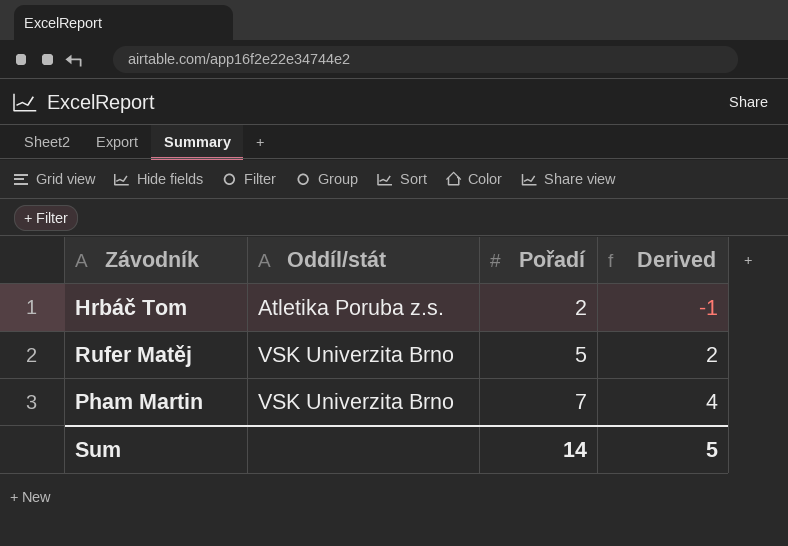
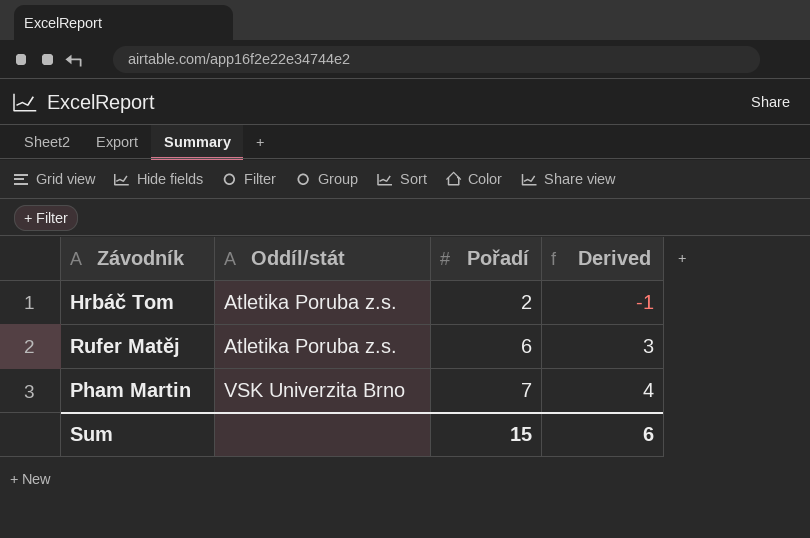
Rufer Matěj | Oddíl/stát: VSK Univerzita Brno -> Atletika Poruba z.s.
Rufer Matěj | Pořadí: 5 -> 6
Rufer Matěj | Derived: 2 -> 3
Sum | Pořadí: 14 -> 15
Sum | Derived: 5 -> 6

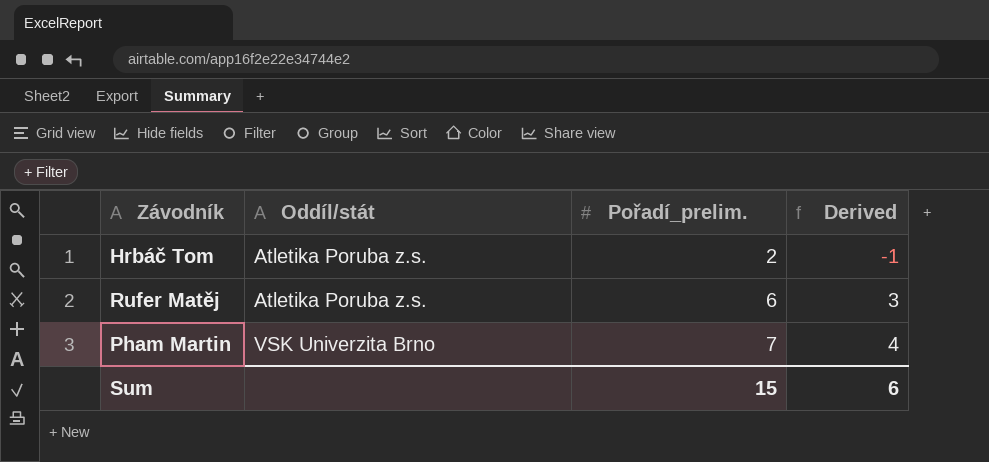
column name: Pořadí -> Pořadí_prelim.

